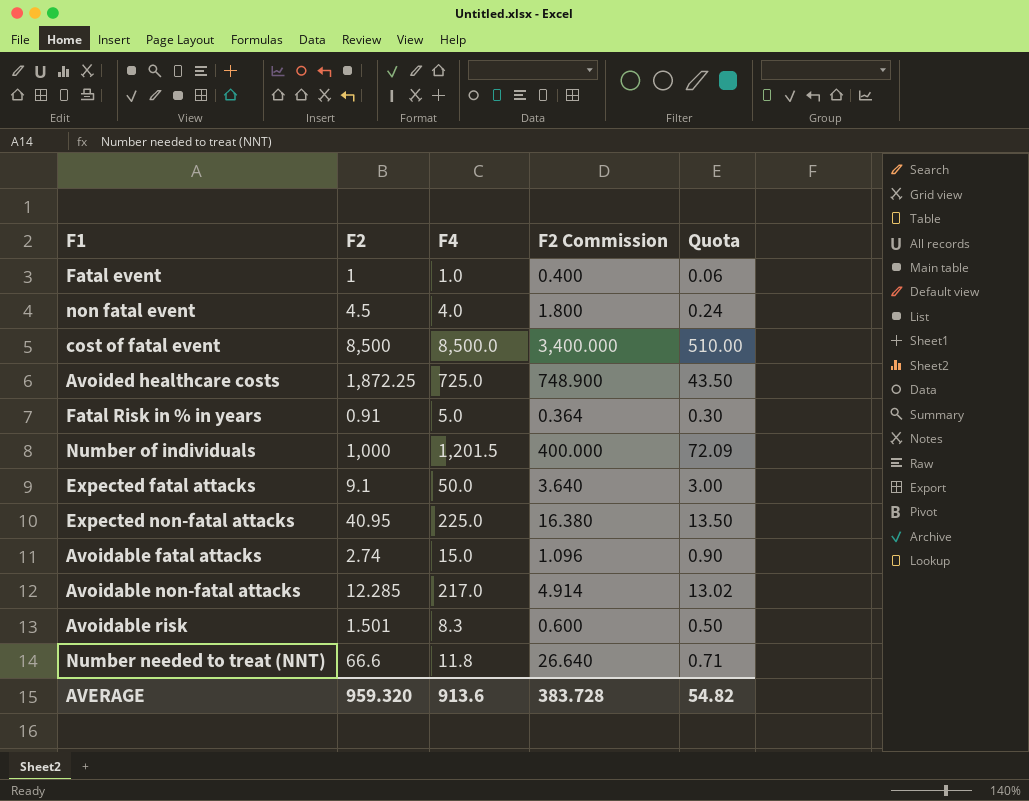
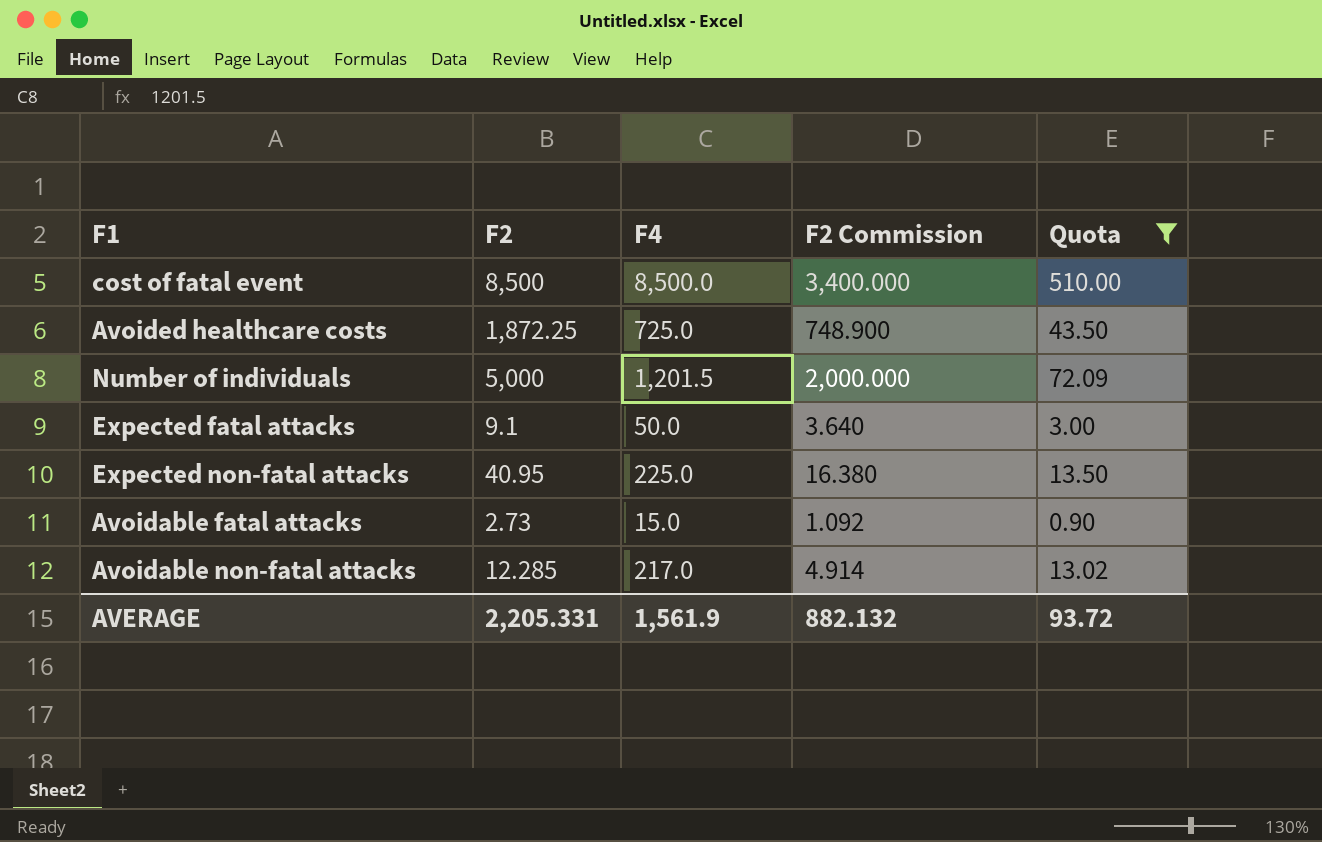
filter: none -> Quota >= 0.90
Number of individuals | F2: 1,000 -> 5,000
Number of individuals | F2 Commission: 400.000 -> 2,000.000
Avoidable fatal attacks | F2: 2.74 -> 2.73
Avoidable fatal attacks | F2 Commission: 1.096 -> 1.092
AVERAGE | F2: 959.320 -> 2,205.331
AVERAGE | F4: 913.6 -> 1,561.9
AVERAGE | F2 Commission: 383.728 -> 882.132
AVERAGE | Quota: 54.82 -> 93.72

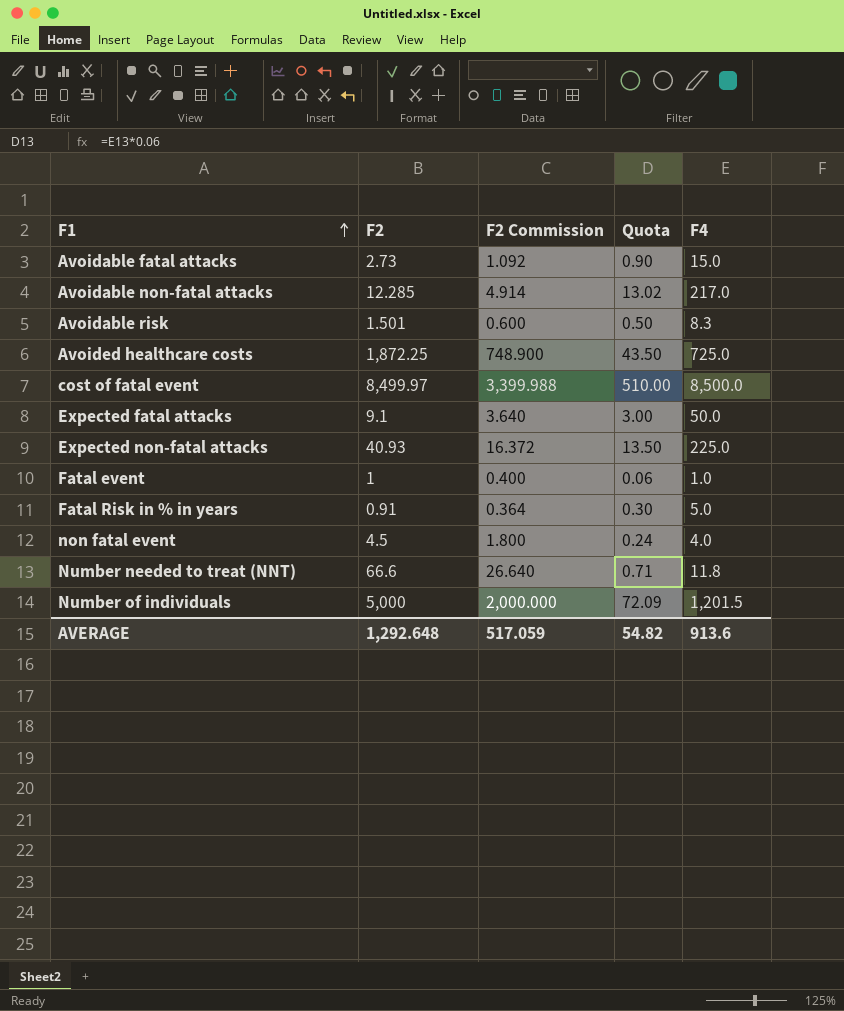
filter: Quota >= 0.90 -> none
row order: none -> F1 ascending
column F4 | position: 3 -> 5
cost of fatal event | F2: 8,500 -> 8,499.97
cost of fatal event | F2 Commission: 3,400.000 -> 3,399.988
Expected non-fatal attacks | F2: 40.95 -> 40.93
Expected non-fatal attacks | F2 Commission: 16.380 -> 16.372
AVERAGE | F2: 2,205.331 -> 1,292.648
AVERAGE | F2 Commission: 882.132 -> 517.059
AVERAGE | Quota: 93.72 -> 54.82
AVERAGE | F4: 1,561.9 -> 913.6

